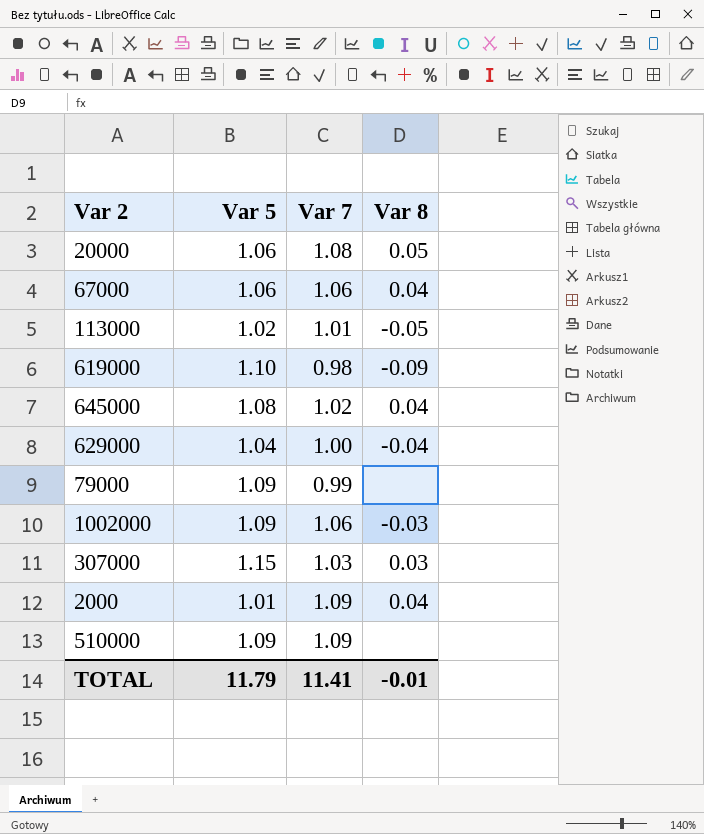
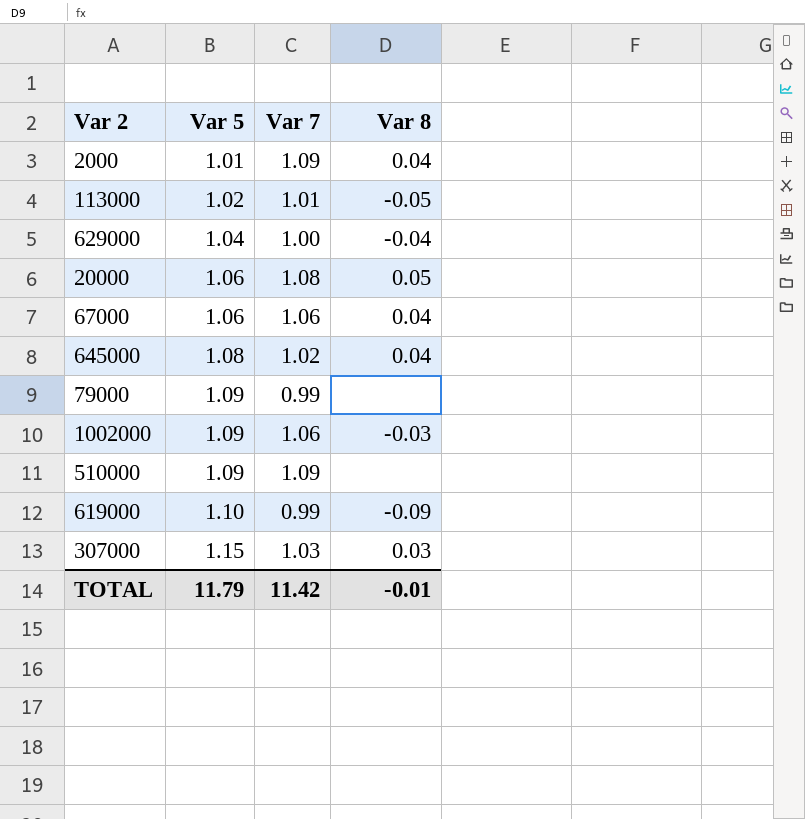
row order: none -> Var 5 ascending
619000 | Var 7: 0.98 -> 0.99
TOTAL | Var 7: 11.41 -> 11.42

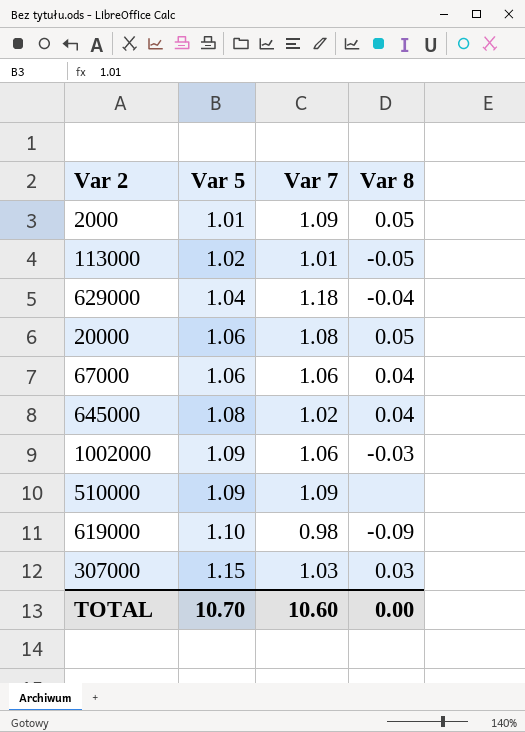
row 79000: 1.09 | 0.99 | none -> none
2000 | Var 8: 0.04 -> 0.05
629000 | Var 7: 1.00 -> 1.18
619000 | Var 7: 0.99 -> 0.98
TOTAL | Var 5: 11.79 -> 10.70
TOTAL | Var 7: 11.42 -> 10.60
TOTAL | Var 8: -0.01 -> 0.00

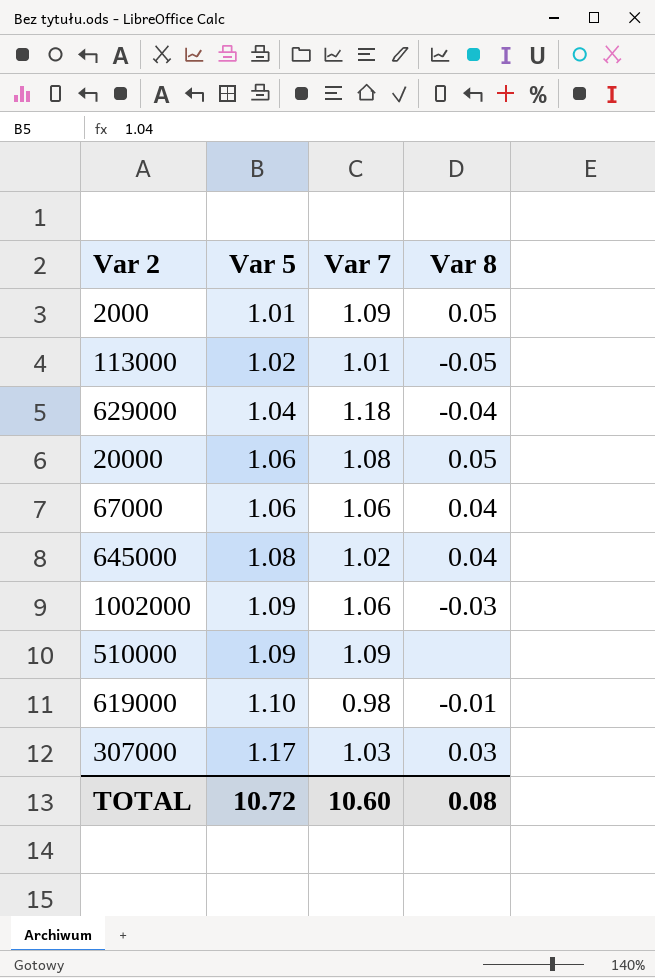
619000 | Var 8: -0.09 -> -0.01
307000 | Var 5: 1.15 -> 1.17
TOTAL | Var 5: 10.70 -> 10.72
TOTAL | Var 8: 0.00 -> 0.08

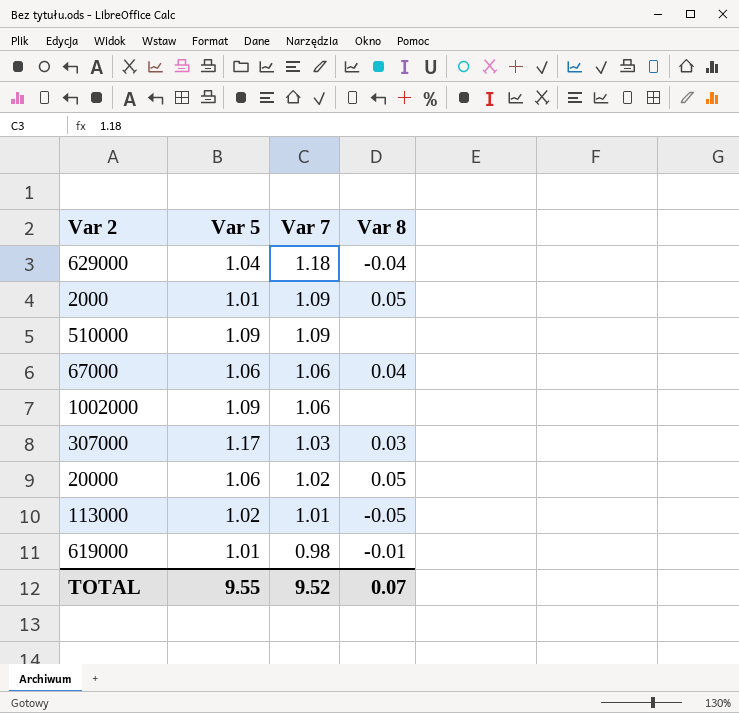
row order: Var 5 ascending -> Var 7 descending
row 645000: 1.08 | 1.02 | 0.04 -> none
1002000 | Var 8: -0.03 -> none
20000 | Var 7: 1.08 -> 1.02
619000 | Var 5: 1.10 -> 1.01
TOTAL | Var 5: 10.72 -> 9.55
TOTAL | Var 7: 10.60 -> 9.52
TOTAL | Var 8: 0.08 -> 0.07

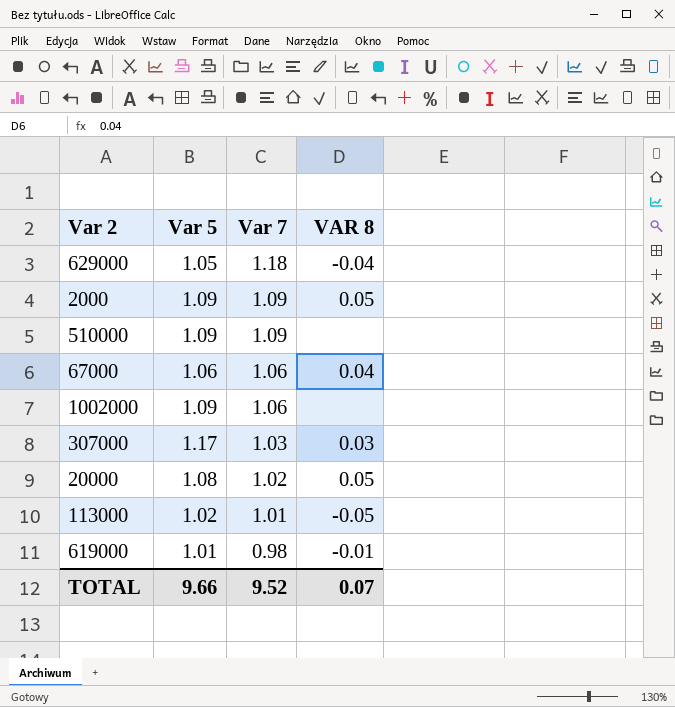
column name: Var 8 -> VAR 8
629000 | Var 5: 1.04 -> 1.05
2000 | Var 5: 1.01 -> 1.09
20000 | Var 5: 1.06 -> 1.08
TOTAL | Var 5: 9.55 -> 9.66

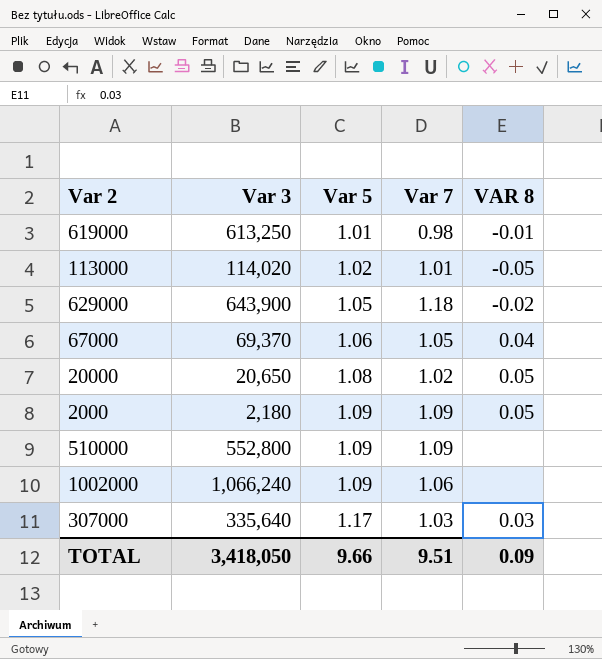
row order: Var 7 descending -> Var 5 ascending
column Var 3 | position: none -> 2
629000 | VAR 8: -0.04 -> -0.02
67000 | Var 7: 1.06 -> 1.05
TOTAL | Var 7: 9.52 -> 9.51
TOTAL | VAR 8: 0.07 -> 0.09

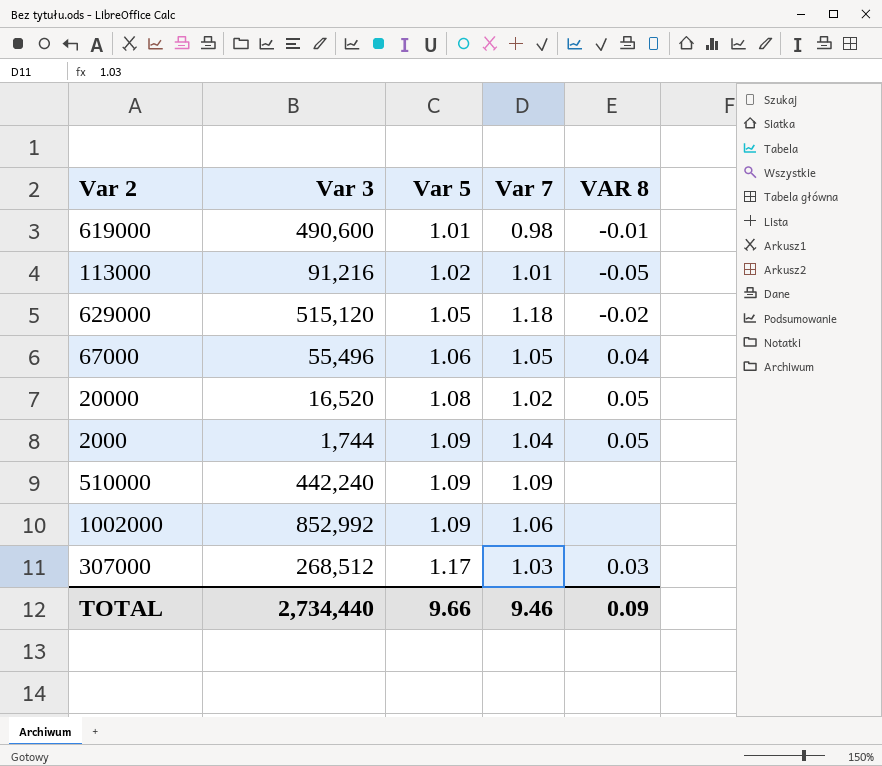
619000 | Var 3: 613,250 -> 490,600
113000 | Var 3: 114,020 -> 91,216
629000 | Var 3: 643,900 -> 515,120
67000 | Var 3: 69,370 -> 55,496
20000 | Var 3: 20,650 -> 16,520
2000 | Var 3: 2,180 -> 1,744
2000 | Var 7: 1.09 -> 1.04
510000 | Var 3: 552,800 -> 442,240
1002000 | Var 3: 1,066,240 -> 852,992
307000 | Var 3: 335,640 -> 268,512
TOTAL | Var 3: 3,418,050 -> 2,734,440
TOTAL | Var 7: 9.51 -> 9.46

